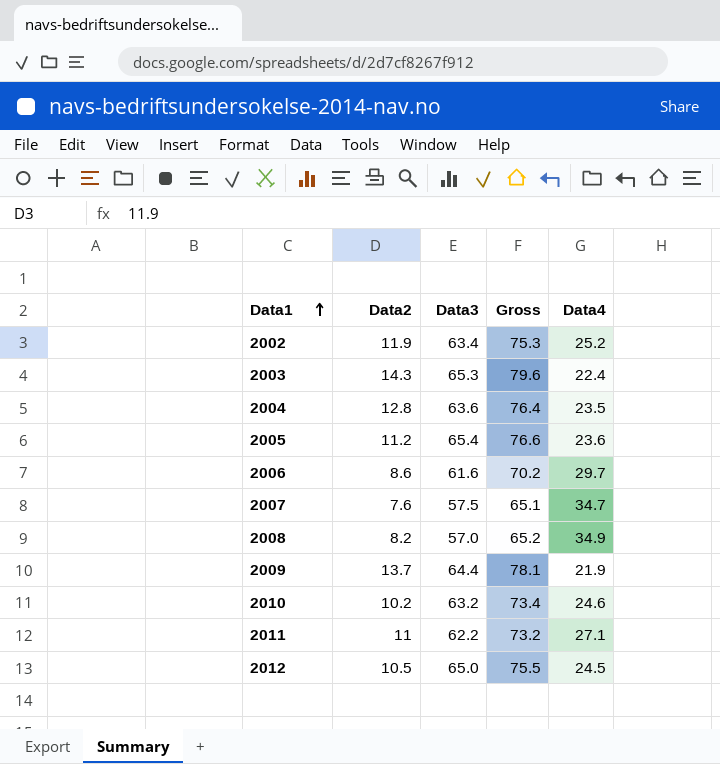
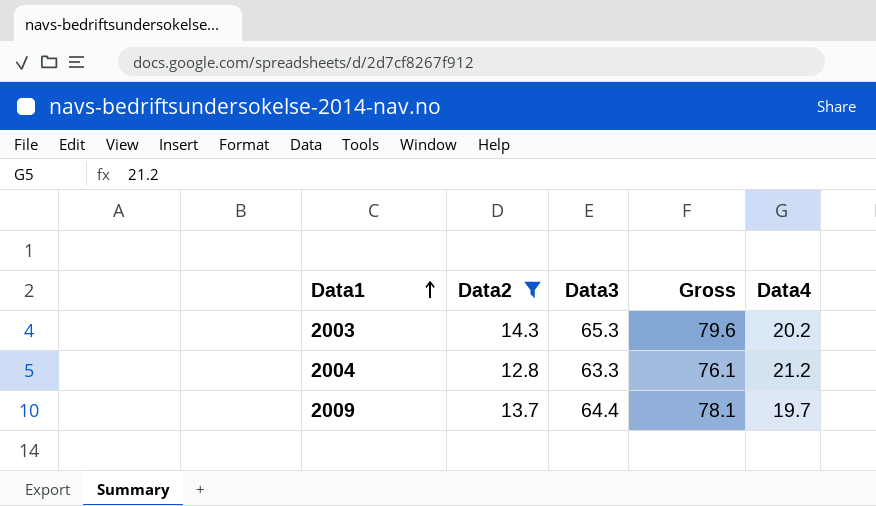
filter: none -> Data2 >= 12.8
2003 | Data4: 22.4 -> 20.2
2004 | Data3: 63.6 -> 63.3
2004 | Gross: 76.4 -> 76.1
2004 | Data4: 23.5 -> 21.2
2009 | Data4: 21.9 -> 19.7

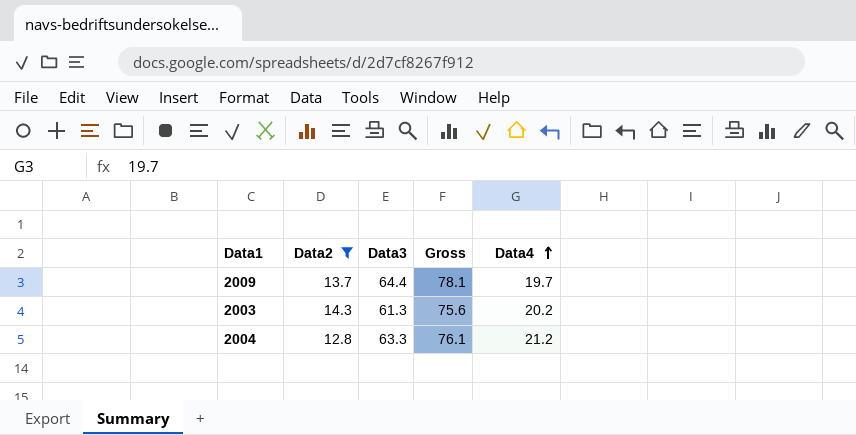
row order: Data1 ascending -> Data4 ascending
2003 | Data3: 65.3 -> 61.3
2003 | Gross: 79.6 -> 75.6

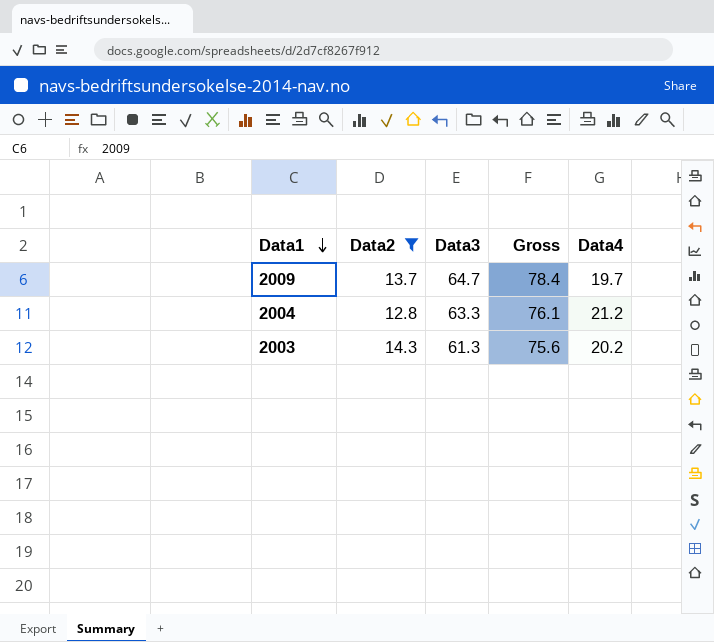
row order: Data4 ascending -> Data1 descending
2009 | Data3: 64.4 -> 64.7
2009 | Gross: 78.1 -> 78.4

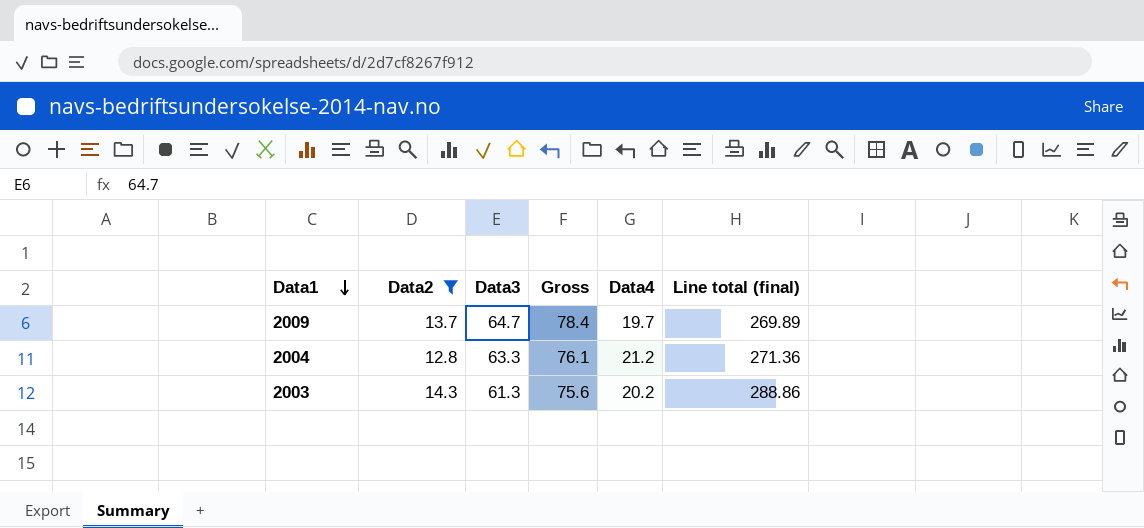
column Line total (final) | formula: none -> [Data2] * [Data4]

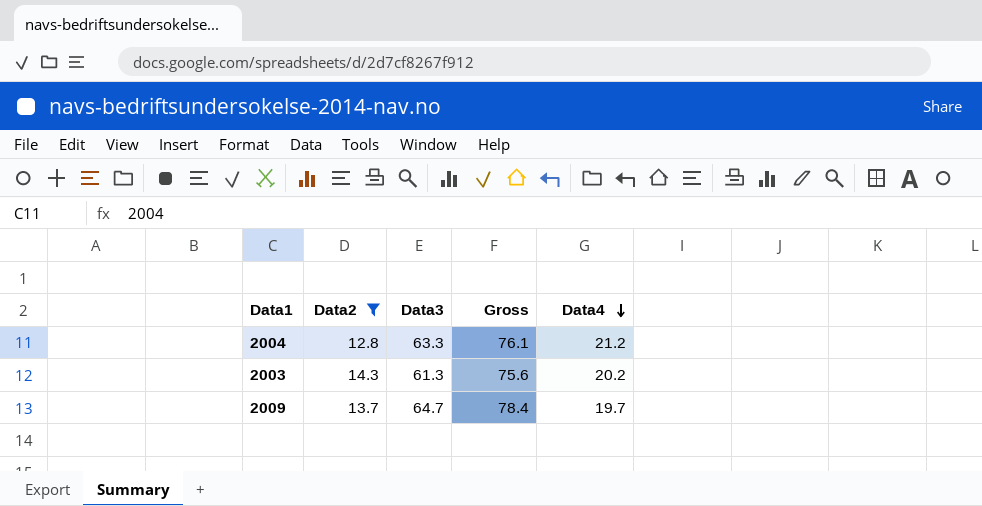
row order: Data1 descending -> Data4 descending
column Line total (final) | formula: [Data2] * [Data4] -> none

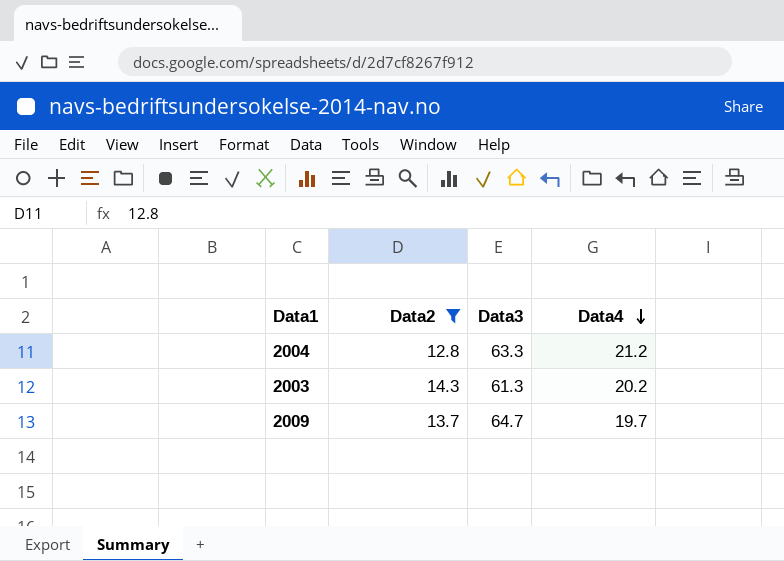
column Gross | formula: [Data2] + [Data3] -> none

